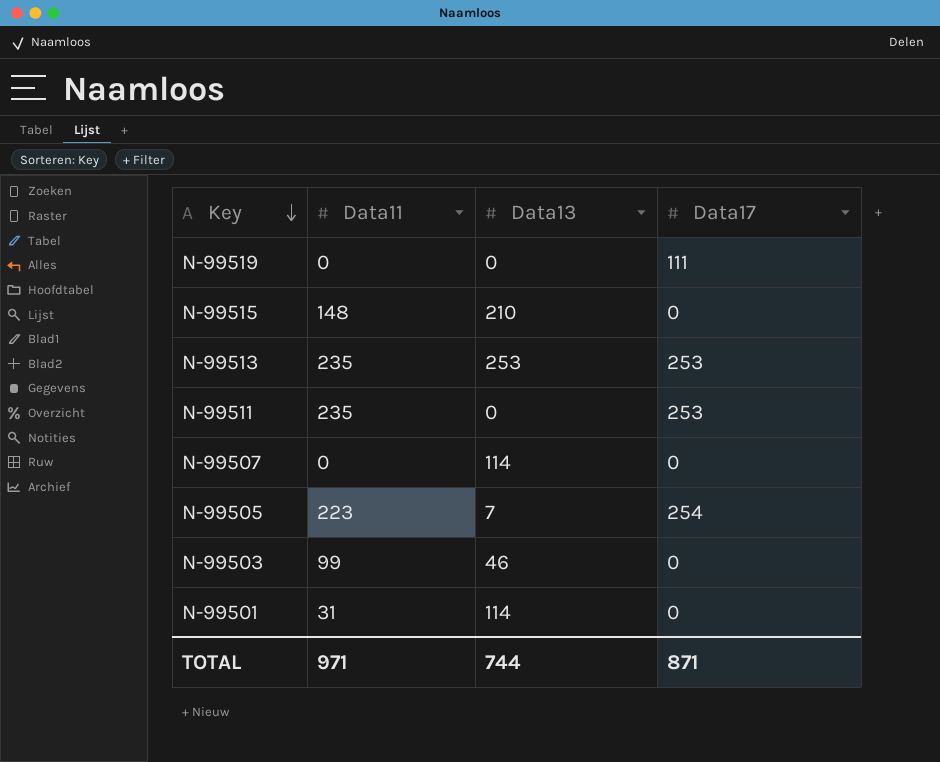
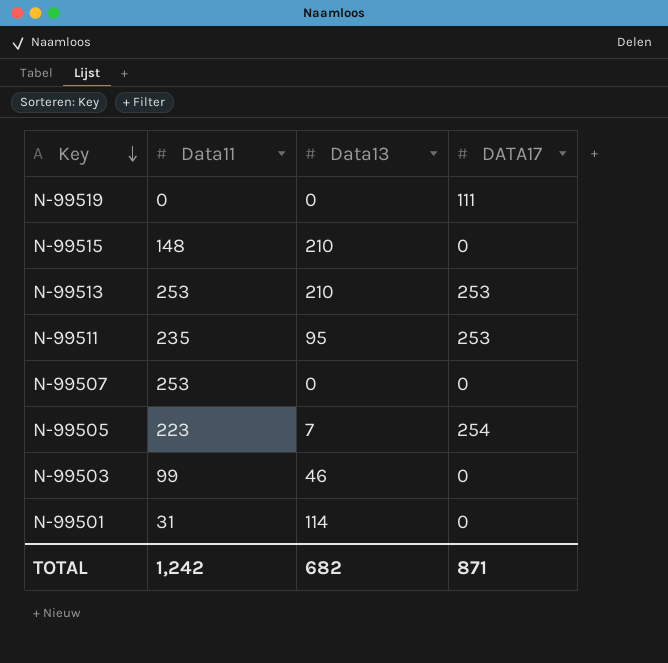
column name: Data17 -> DATA17
N-99513 | Data11: 235 -> 253
N-99513 | Data13: 253 -> 210
N-99511 | Data13: 0 -> 95
N-99507 | Data11: 0 -> 253
N-99507 | Data13: 114 -> 0
TOTAL | Data11: 971 -> 1,242
TOTAL | Data13: 744 -> 682

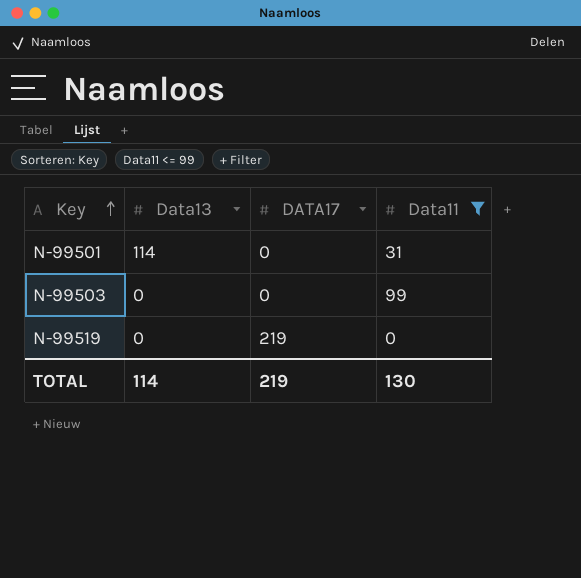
filter: none -> Data11 <= 99
row order: Key descending -> Key ascending
column Data11 | position: 2 -> 4
N-99503 | Data13: 46 -> 0
N-99519 | DATA17: 111 -> 219
TOTAL | Data13: 682 -> 114
TOTAL | DATA17: 871 -> 219
TOTAL | Data11: 1,242 -> 130

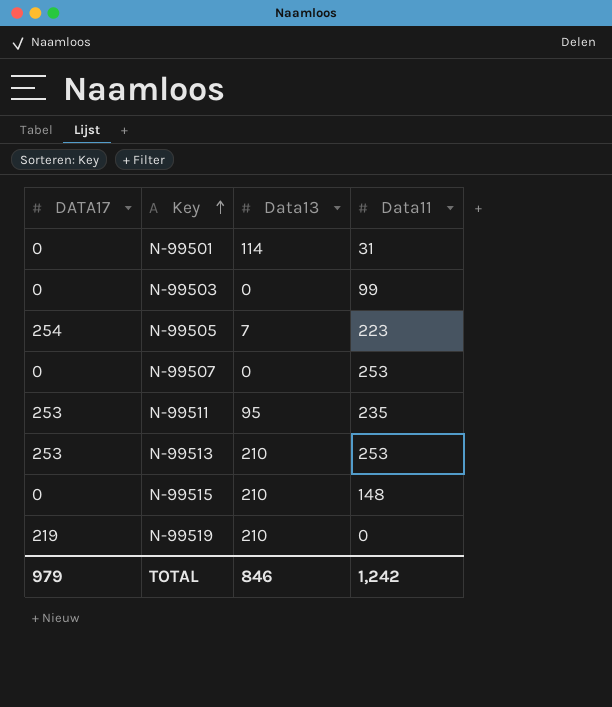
filter: Data11 <= 99 -> none
column DATA17 | position: 3 -> 1
N-99519 | Data13: 0 -> 210
TOTAL | DATA17: 219 -> 979
TOTAL | Data13: 114 -> 846
TOTAL | Data11: 130 -> 1,242

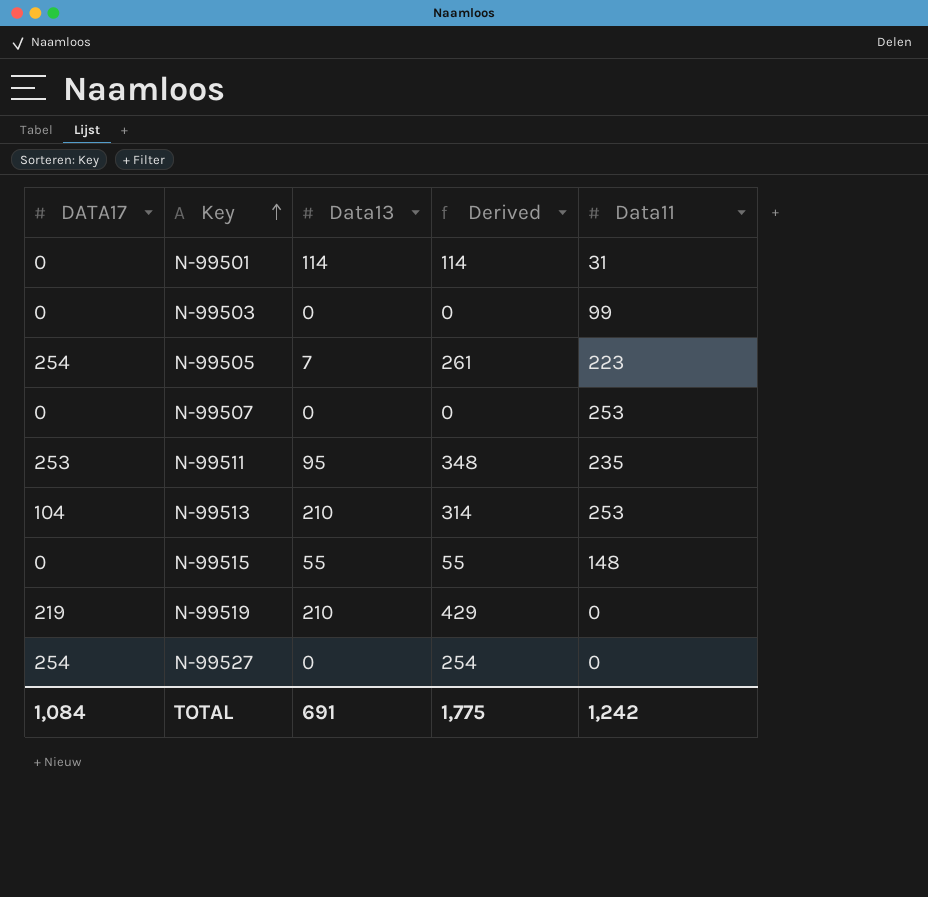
column Derived | formula: none -> [DATA17] + [Data13]
N-99513 | DATA17: 253 -> 104
N-99515 | Data13: 210 -> 55
row N-99527: none -> 254 | 0 | 254 | 0
TOTAL | DATA17: 979 -> 1,084
TOTAL | Data13: 846 -> 691

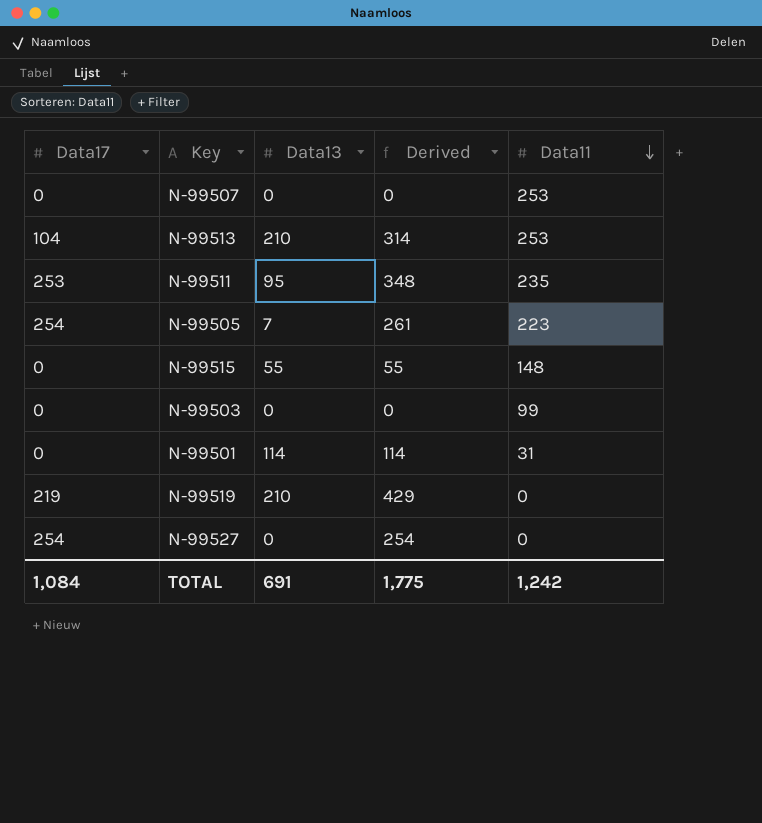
row order: Key ascending -> Data11 descending
column name: DATA17 -> Data17

